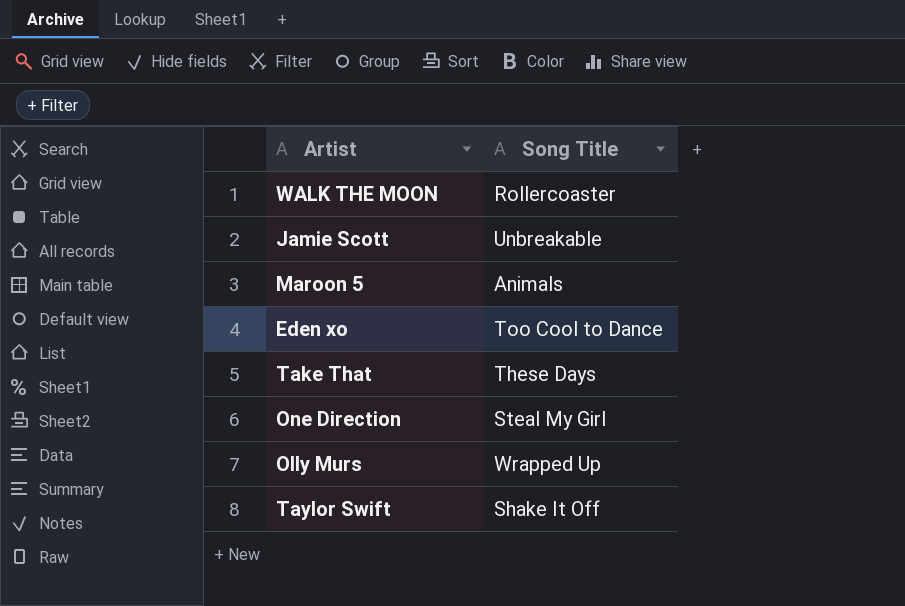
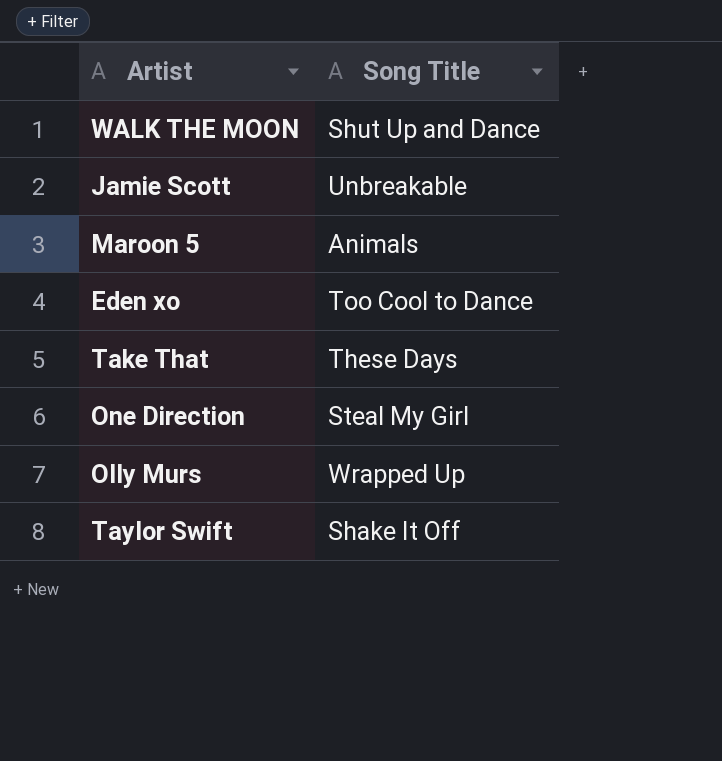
WALK THE MOON | Song Title: Rollercoaster -> Shut Up and Dance

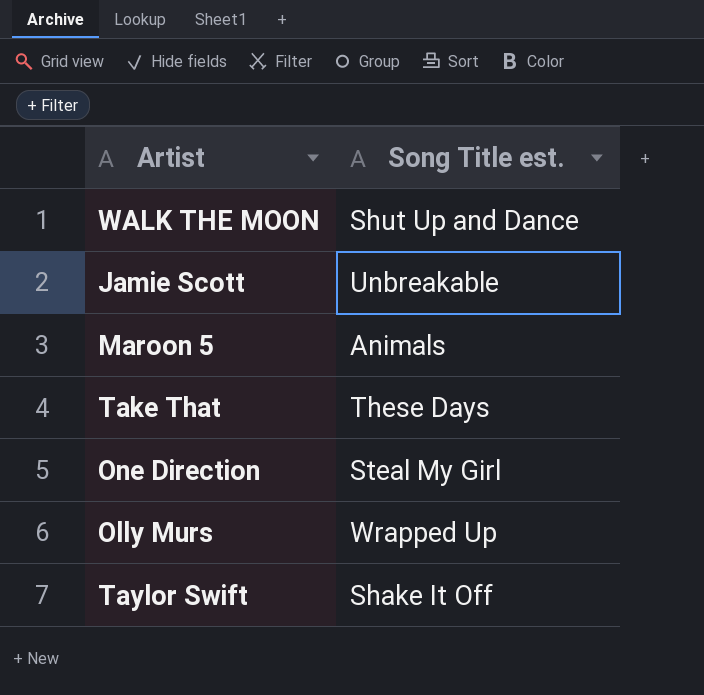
column name: Song Title -> Song Title est.
row Eden xo: Too Cool to Dance -> none

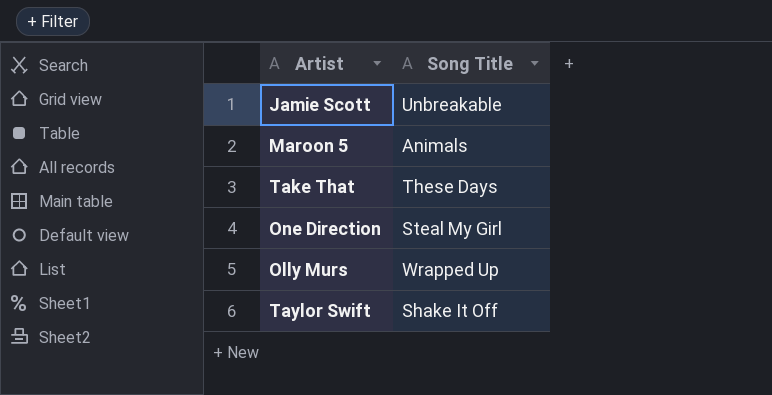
column name: Song Title est. -> Song Title
row WALK THE MOON: Shut Up and Dance -> none

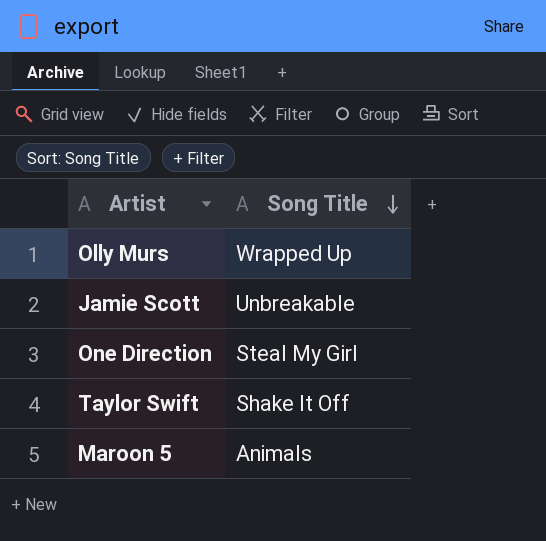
row order: none -> Song Title descending
row Take That: These Days -> none

